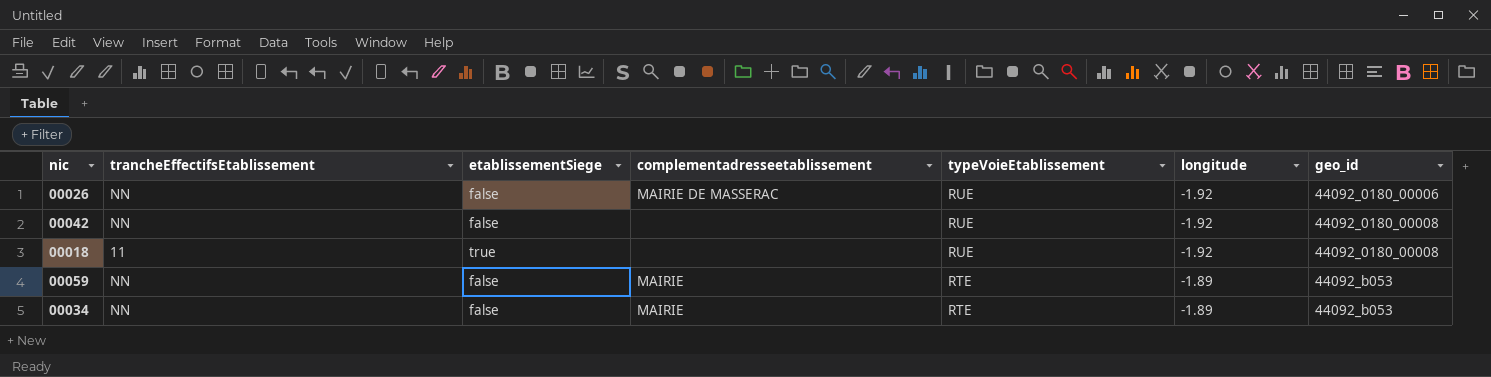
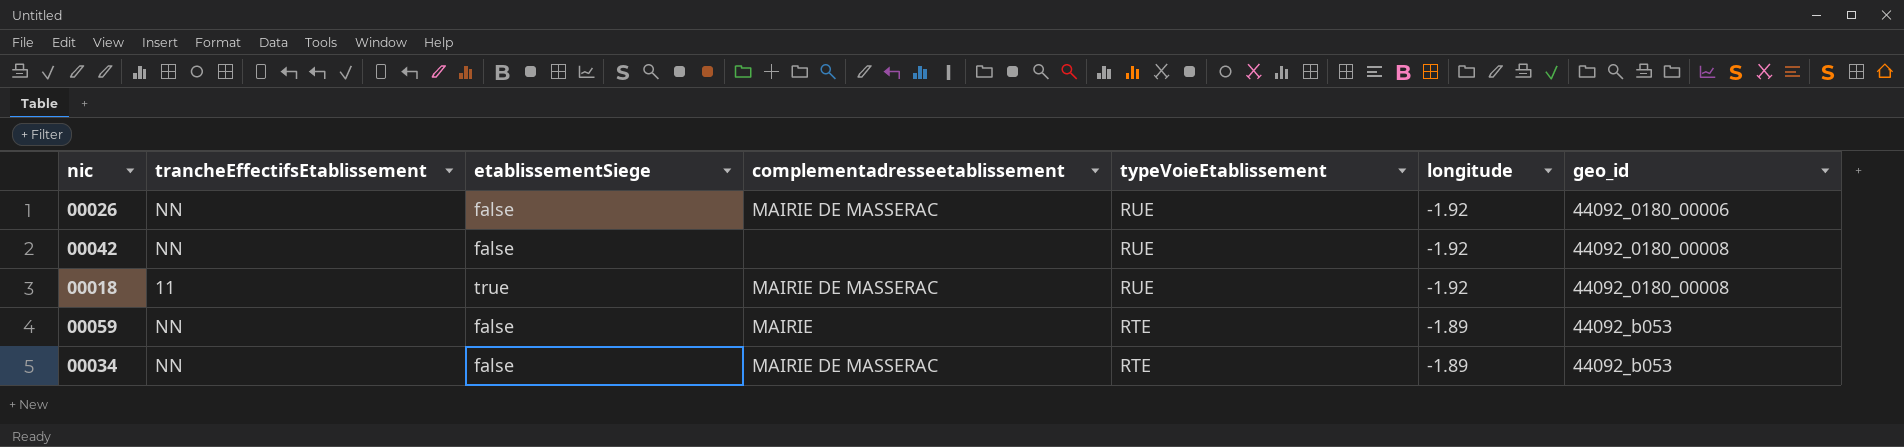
00018 | complementadresseetablissement: none -> MAIRIE DE MASSERAC
00034 | complementadresseetablissement: MAIRIE -> MAIRIE DE MASSERAC

